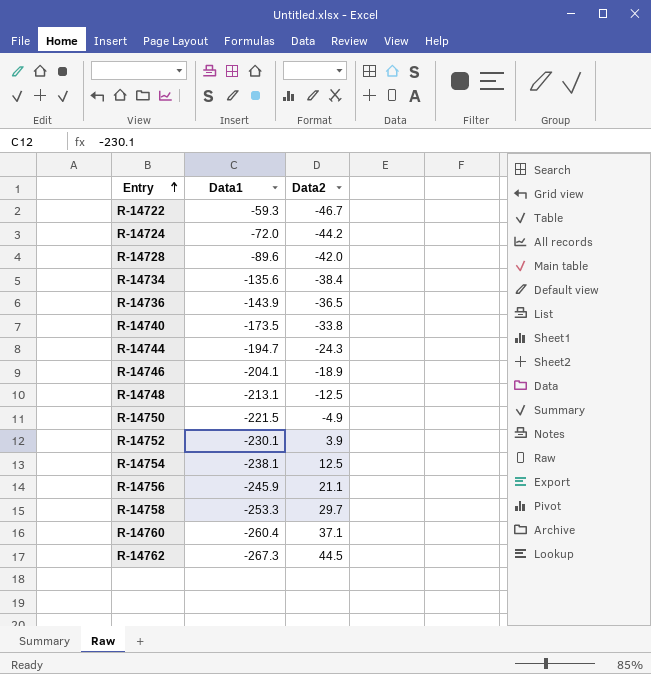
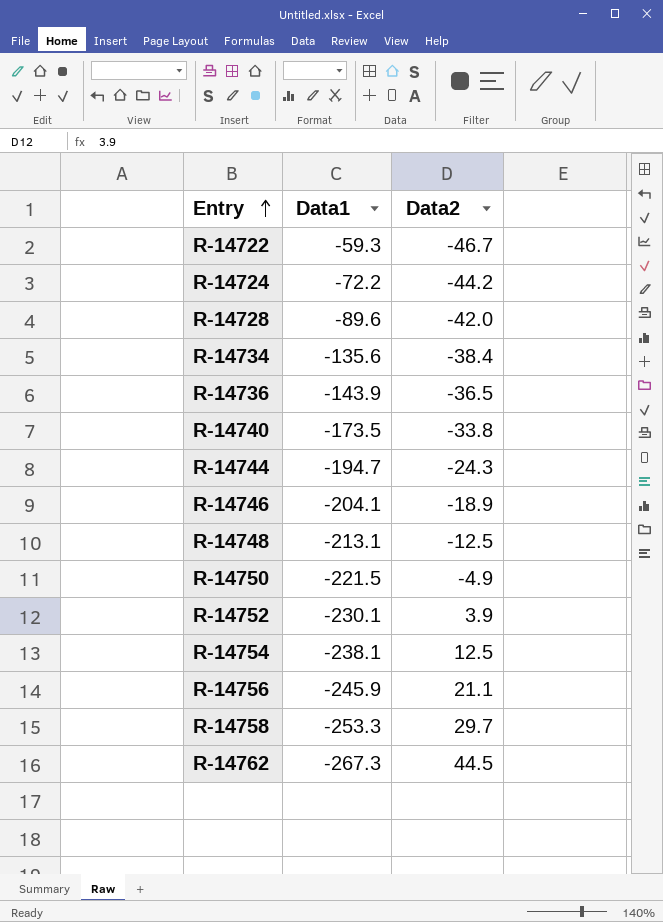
row R-14760: -260.4 | 37.1 -> none
R-14724 | Data1: -72.0 -> -72.2

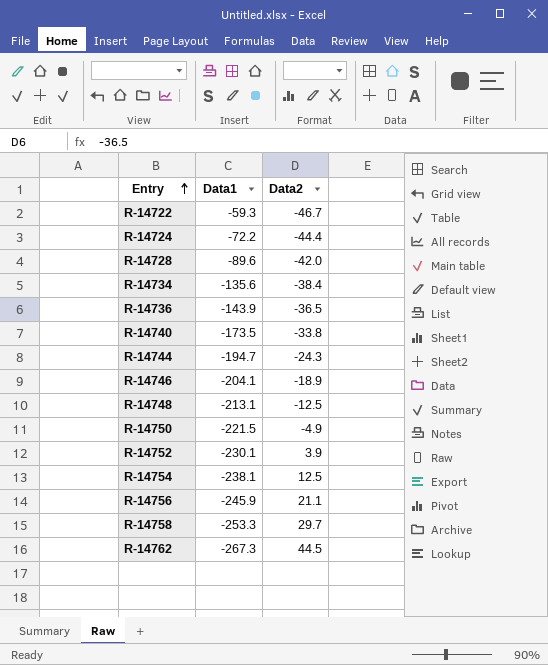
R-14724 | Data2: -44.2 -> -44.4

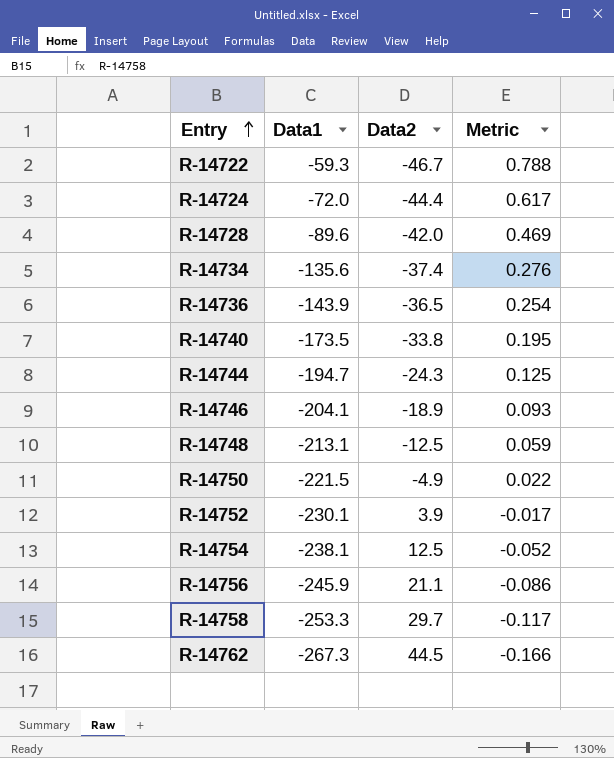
column Metric | formula: none -> [Data2] / [Data1]
R-14724 | Data1: -72.2 -> -72.0
R-14734 | Data2: -38.4 -> -37.4

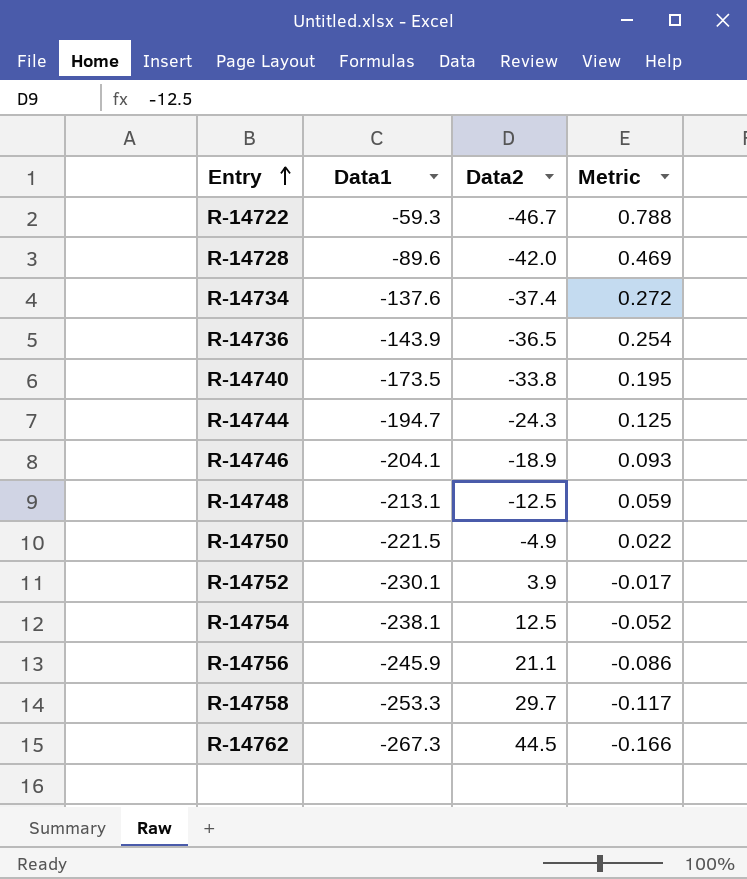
row R-14724: -72.0 | -44.4 | 0.617 -> none
R-14734 | Data1: -135.6 -> -137.6
R-14734 | Metric: 0.276 -> 0.272

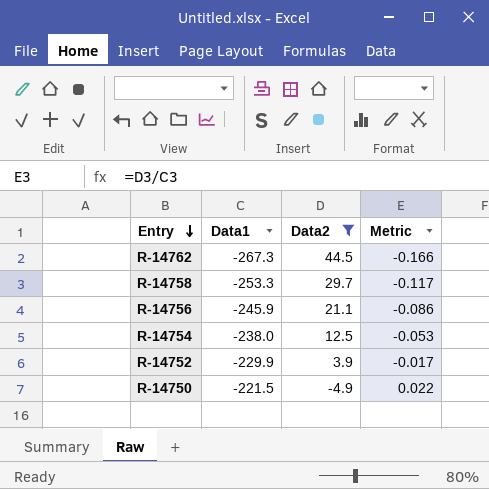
filter: none -> Data2 >= -4.9
row order: Entry ascending -> Entry descending
R-14754 | Data1: -238.1 -> -238.0
R-14754 | Metric: -0.052 -> -0.053
R-14752 | Data1: -230.1 -> -229.9

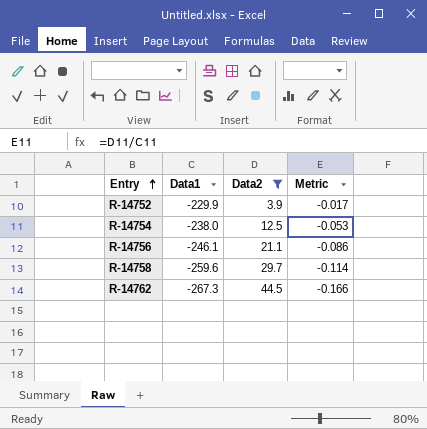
row order: Entry descending -> Entry ascending
row R-14750: -221.5 | -4.9 | 0.022 -> none
R-14756 | Data1: -245.9 -> -246.1
R-14758 | Data1: -253.3 -> -259.6
R-14758 | Metric: -0.117 -> -0.114

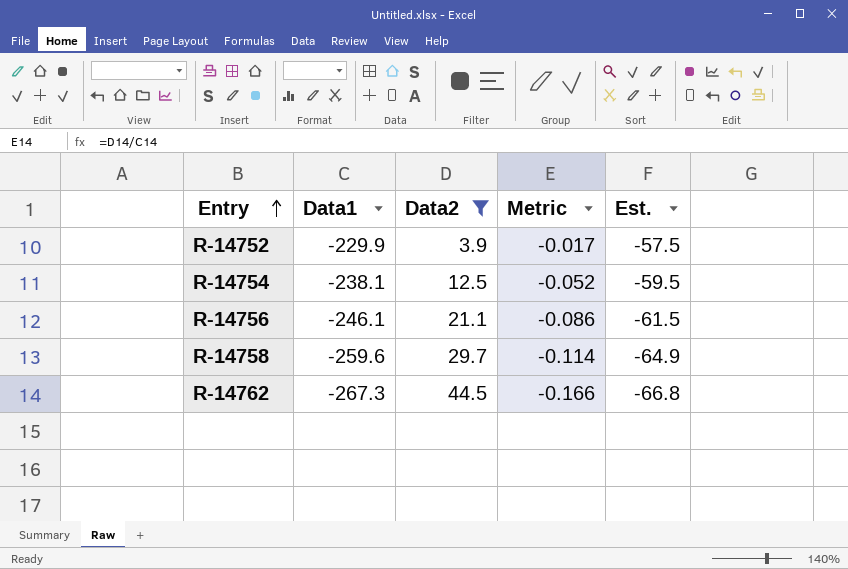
column Est. | formula: none -> [Data1] * 0.25
R-14754 | Data1: -238.0 -> -238.1
R-14754 | Metric: -0.053 -> -0.052

